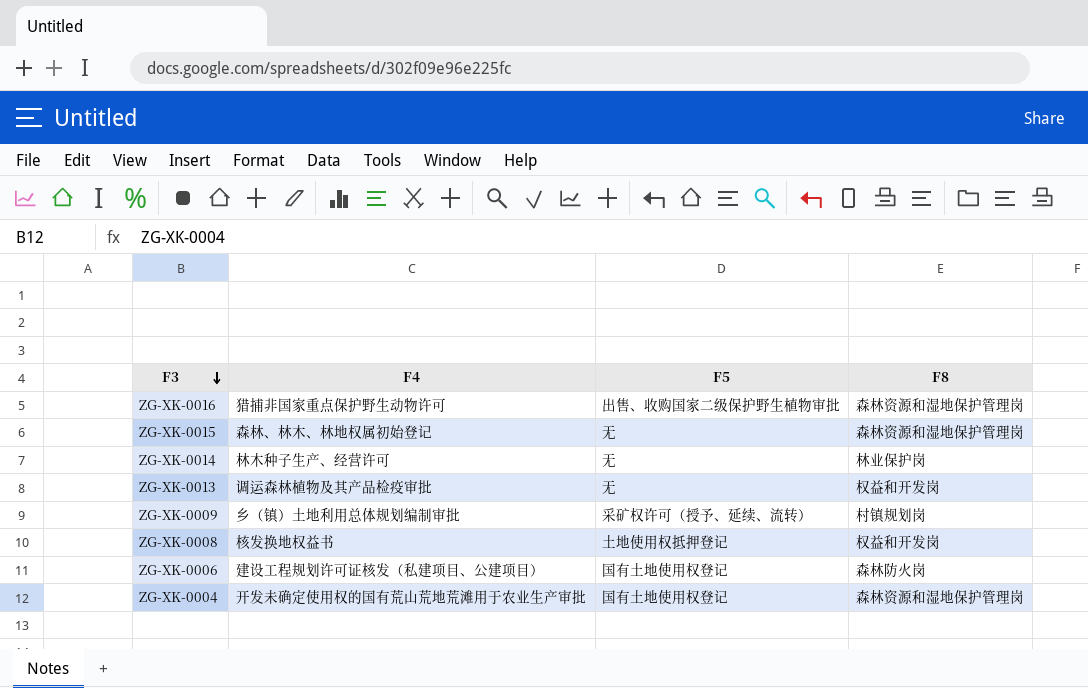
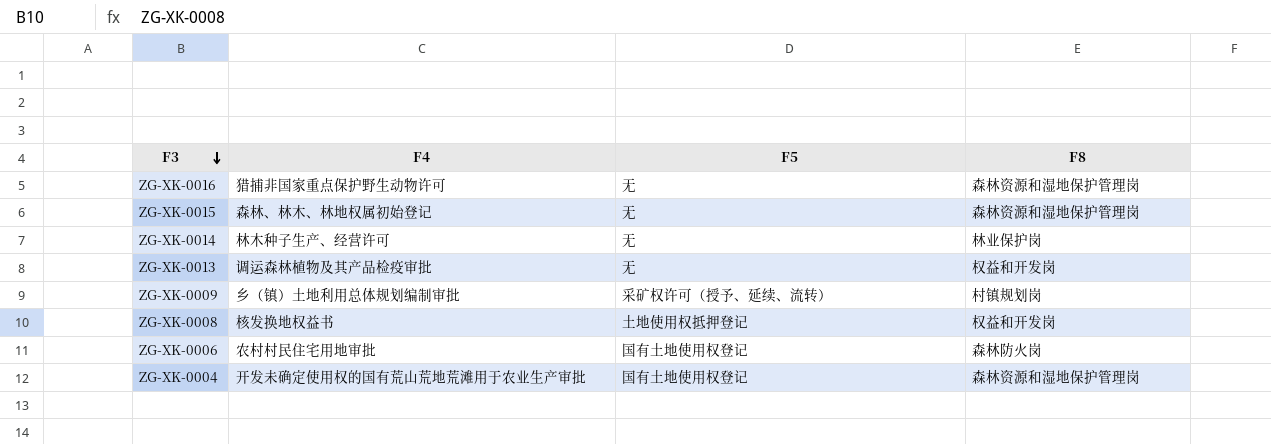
ZG-XK-0016 | F5: 出售、收购国家二级保护野生植物审批 -> 无
ZG-XK-0006 | F4: 建设工程规划许可证核发（私建项目、公建项目） -> 农村村民住宅用地审批

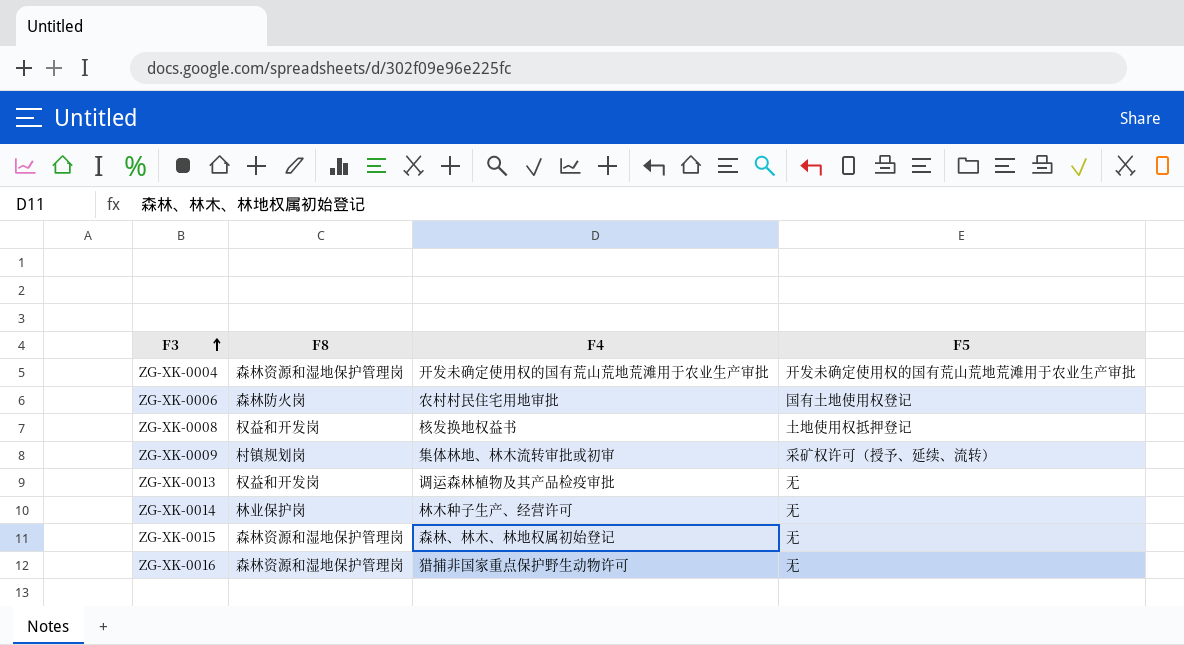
row order: F3 descending -> F3 ascending
column F8 | position: 4 -> 2
ZG-XK-0004 | F5: 国有土地使用权登记 -> 开发未确定使用权的国有荒山荒地荒滩用于农业生产审批
ZG-XK-0009 | F4: 乡（镇）土地利用总体规划编制审批 -> 集体林地、林木流转审批或初审

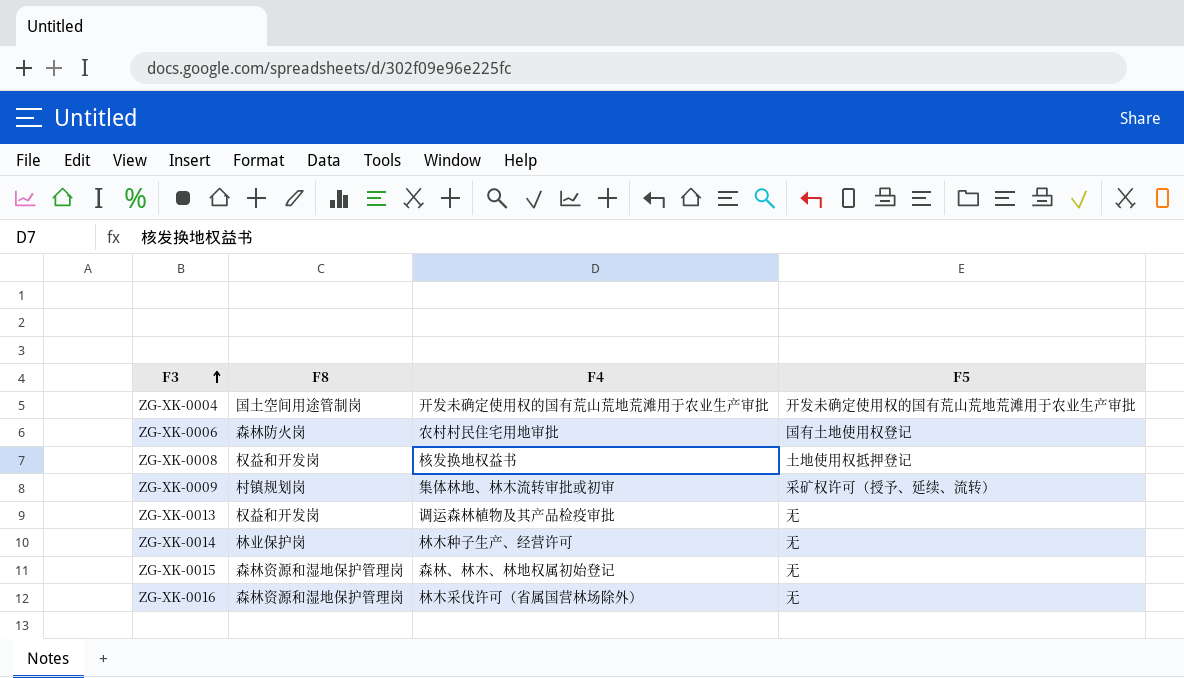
ZG-XK-0004 | F8: 森林资源和湿地保护管理岗 -> 国土空间用途管制岗
ZG-XK-0016 | F4: 猎捕非国家重点保护野生动物许可 -> 林木采伐许可（省属国营林场除外）

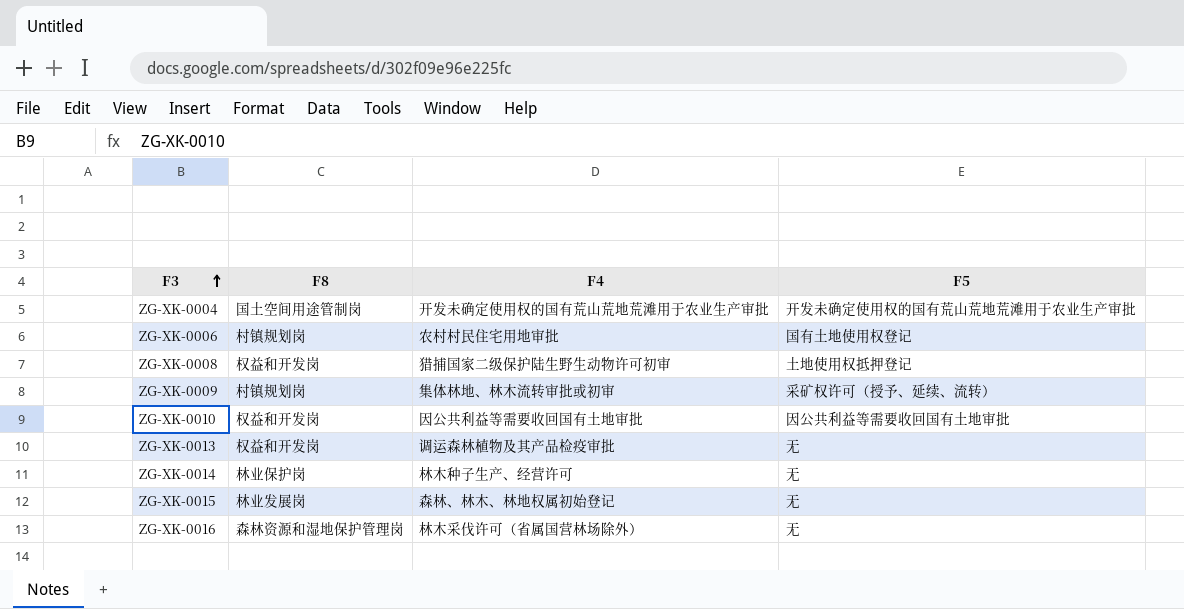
ZG-XK-0006 | F8: 森林防火岗 -> 村镇规划岗
ZG-XK-0008 | F4: 核发换地权益书 -> 猎捕国家二级保护陆生野生动物许可初审
row ZG-XK-0010: none -> 权益和开发岗 | 因公共利益等需要收回国有土地审批 | 因公共利益等需要收回国有土地审批
ZG-XK-0015 | F8: 森林资源和湿地保护管理岗 -> 林业发展岗

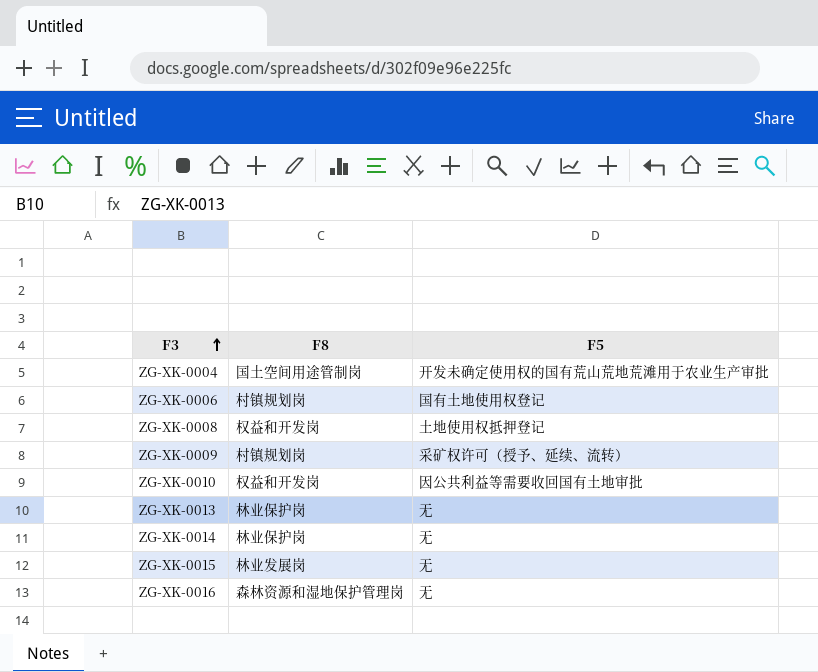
column F4 | position: 3 -> none
ZG-XK-0013 | F8: 权益和开发岗 -> 林业保护岗

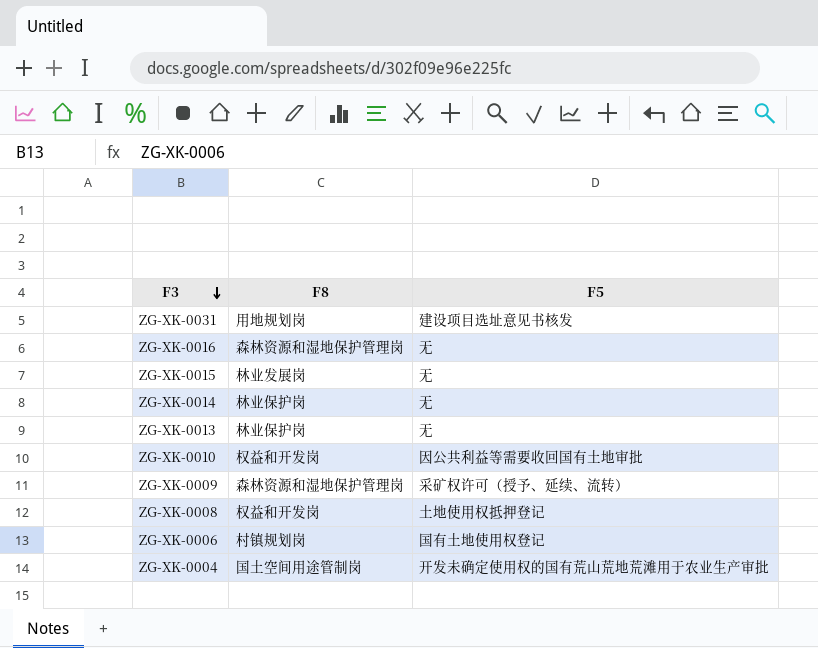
row order: F3 ascending -> F3 descending
row ZG-XK-0031: none -> 用地规划岗 | 建设项目选址意见书核发
ZG-XK-0009 | F8: 村镇规划岗 -> 森林资源和湿地保护管理岗

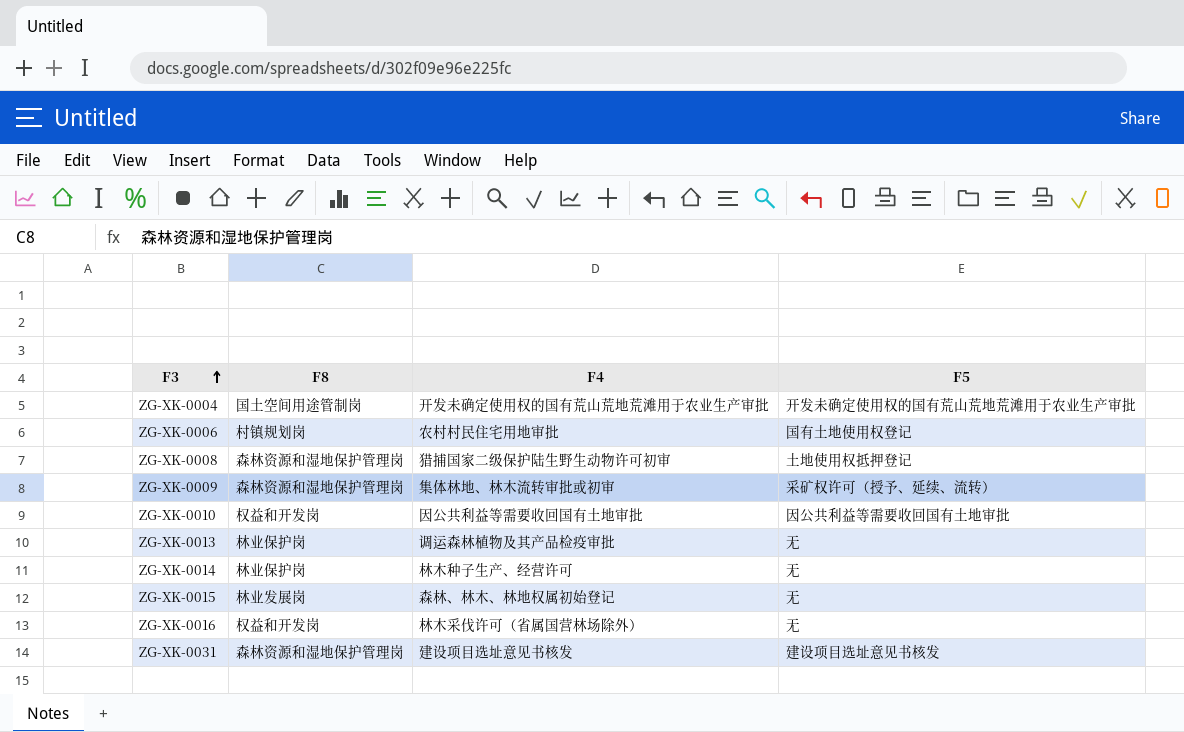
row order: F3 descending -> F3 ascending
column F4 | position: none -> 3
ZG-XK-0008 | F8: 权益和开发岗 -> 森林资源和湿地保护管理岗
ZG-XK-0016 | F8: 森林资源和湿地保护管理岗 -> 权益和开发岗
ZG-XK-0031 | F8: 用地规划岗 -> 森林资源和湿地保护管理岗

